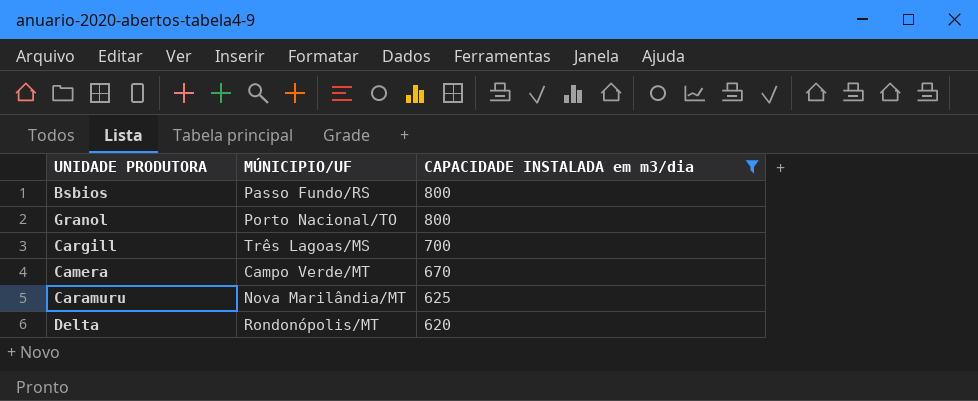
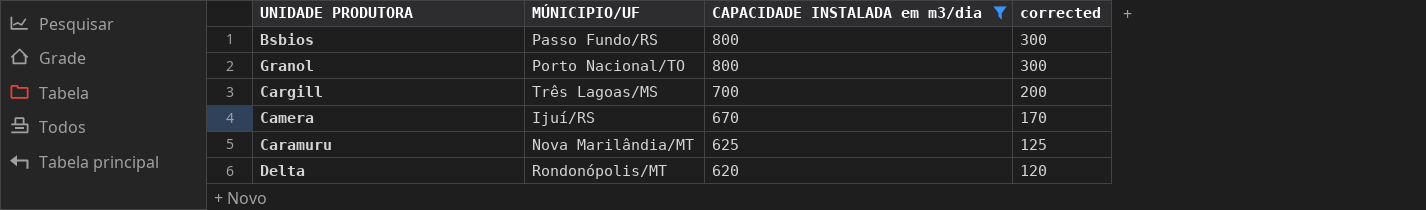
column corrected | formula: none -> [CAPACIDADE INSTALADA em m3/dia] - 500
Camera | MÚNICIPIO/UF: Campo Verde/MT -> Ijuí/RS

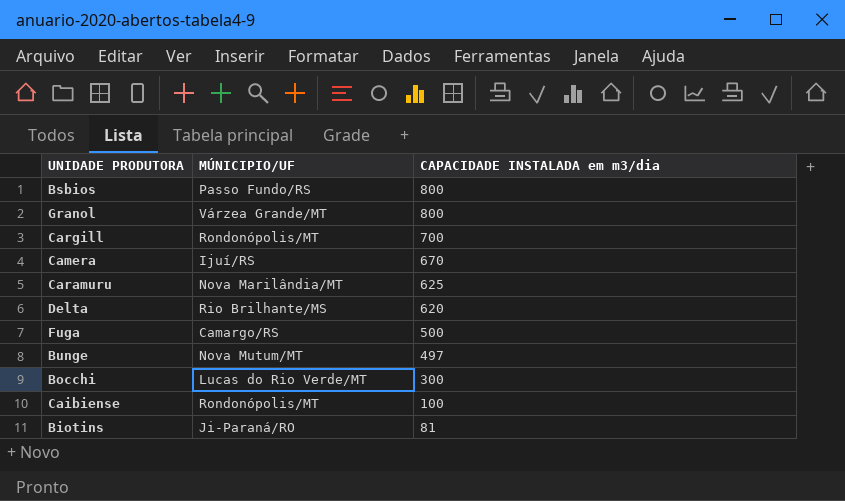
filter: CAPACIDADE INSTALADA em m3/dia >= 620 -> none
column corrected | formula: [CAPACIDADE INSTALADA em m3/dia] - 500 -> none
Granol | MÚNICIPIO/UF: Porto Nacional/TO -> Várzea Grande/MT
Cargill | MÚNICIPIO/UF: Três Lagoas/MS -> Rondonópolis/MT
Delta | MÚNICIPIO/UF: Rondonópolis/MT -> Rio Brilhante/MS

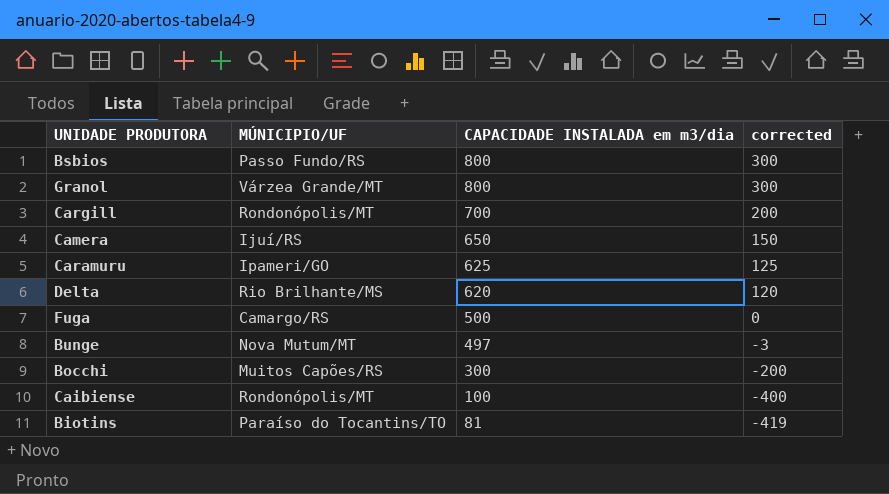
column corrected | formula: none -> [CAPACIDADE INSTALADA em m3/dia] - 500
Camera | CAPACIDADE INSTALADA em m3/dia: 670 -> 650
Caramuru | MÚNICIPIO/UF: Nova Marilândia/MT -> Ipameri/GO
Bocchi | MÚNICIPIO/UF: Lucas do Rio Verde/MT -> Muitos Capões/RS
Biotins | MÚNICIPIO/UF: Ji-Paraná/RO -> Paraíso do Tocantins/TO

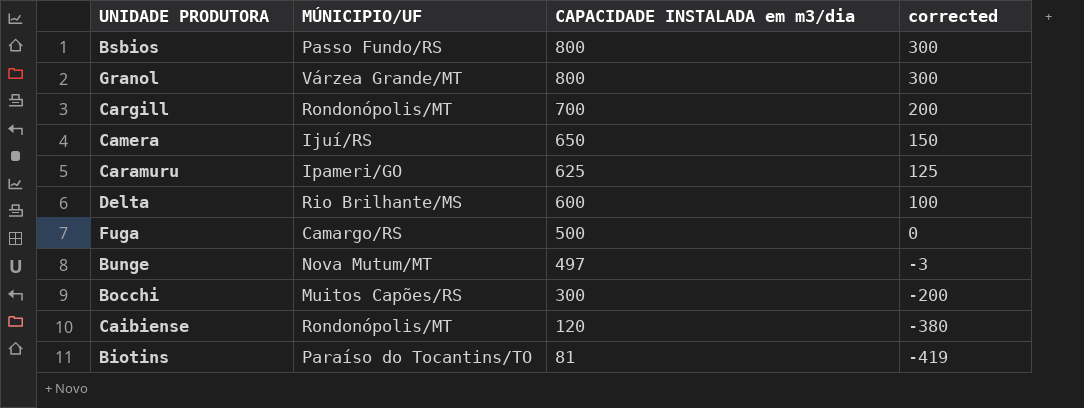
Delta | CAPACIDADE INSTALADA em m3/dia: 620 -> 600
Delta | corrected: 120 -> 100
Caibiense | CAPACIDADE INSTALADA em m3/dia: 100 -> 120
Caibiense | corrected: -400 -> -380

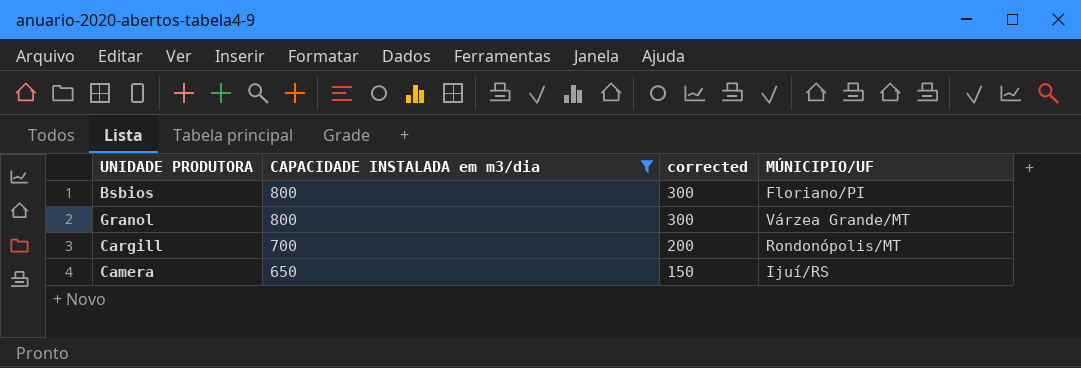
filter: none -> CAPACIDADE INSTALADA em m3/dia >= 650
column MÚNICIPIO/UF | position: 2 -> 4
Bsbios | MÚNICIPIO/UF: Passo Fundo/RS -> Floriano/PI

